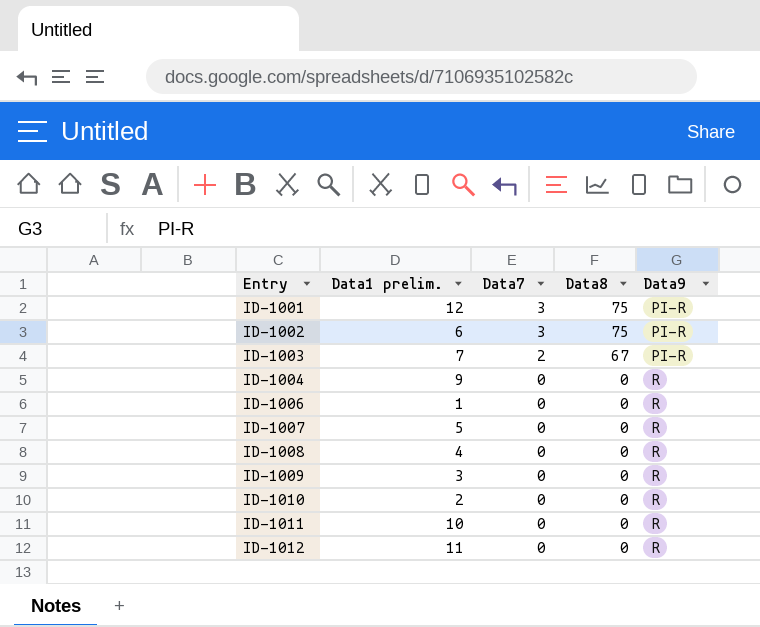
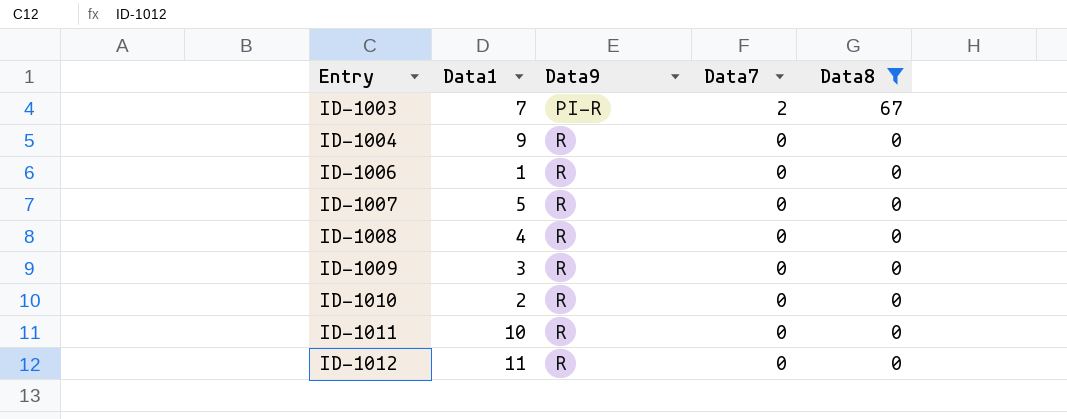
filter: none -> Data8 != 75
column name: Data1 prelim. -> Data1
column Data9 | position: 5 -> 3

